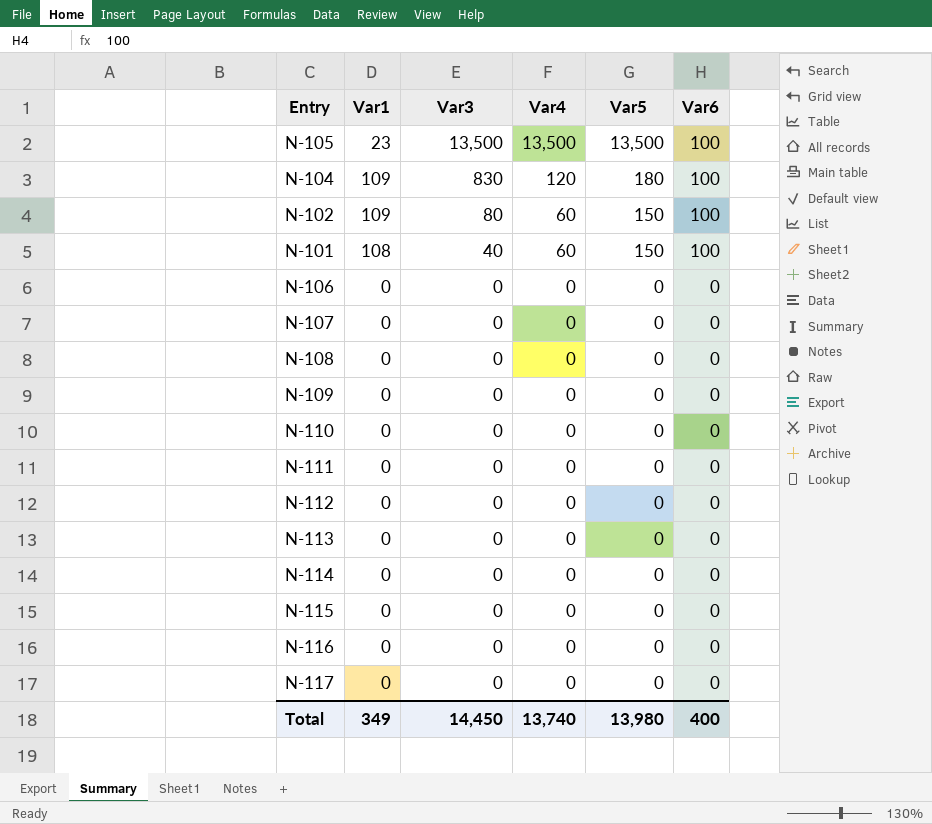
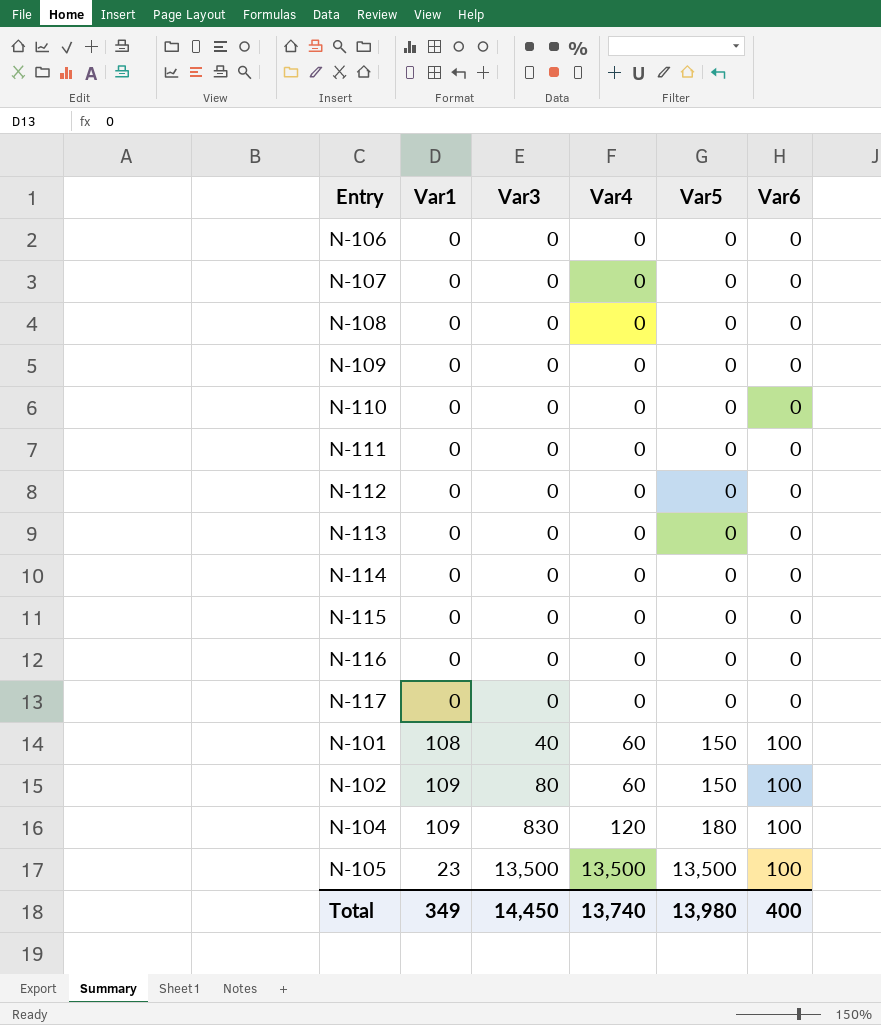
row order: Var3 descending -> Var3 ascending

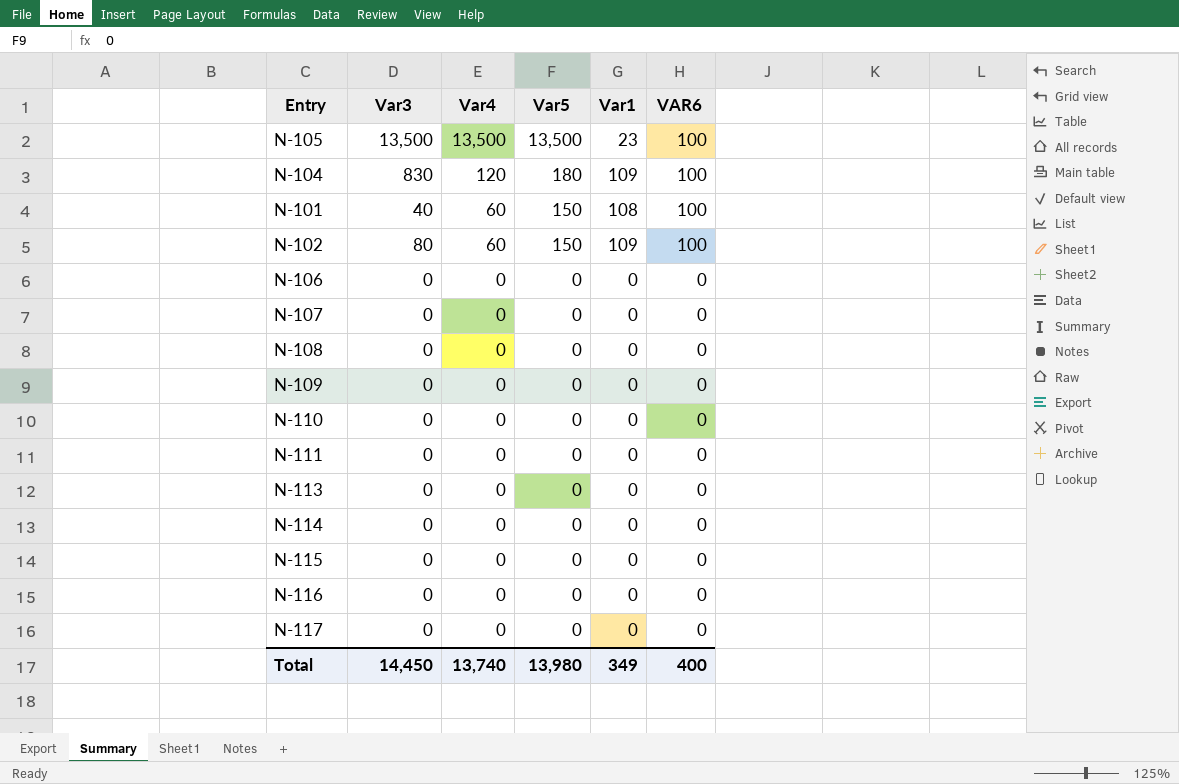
row order: Var3 ascending -> Var4 descending
column Var1 | position: 2 -> 5
column name: Var6 -> VAR6
row N-112: 0 | 0 | 0 | 0 | 0 -> none

